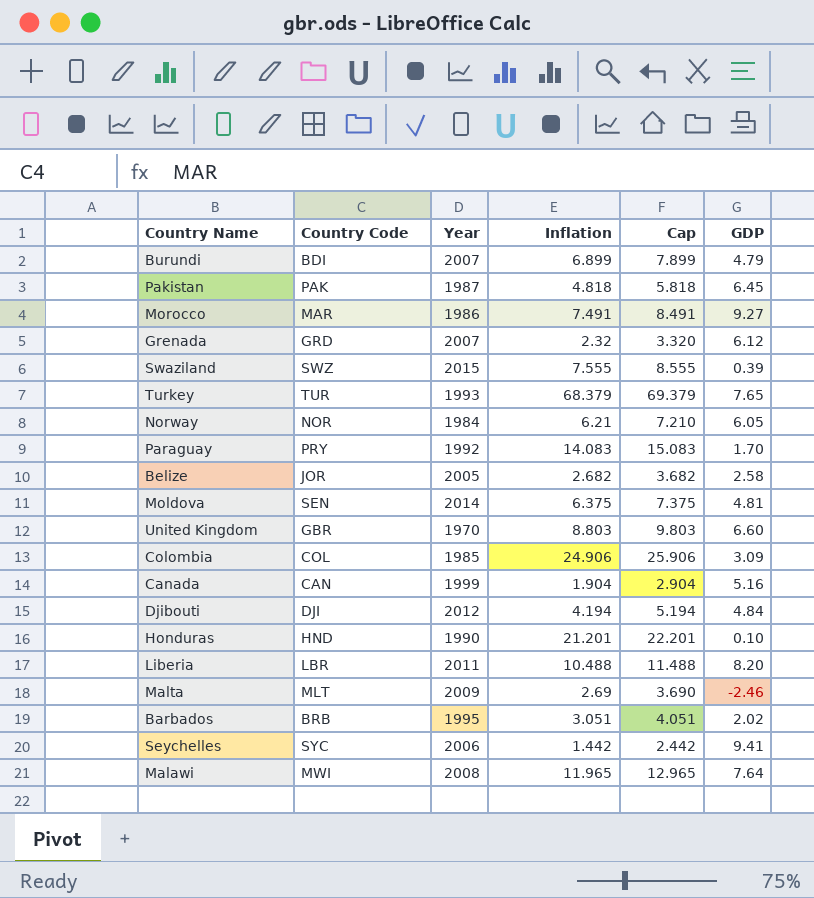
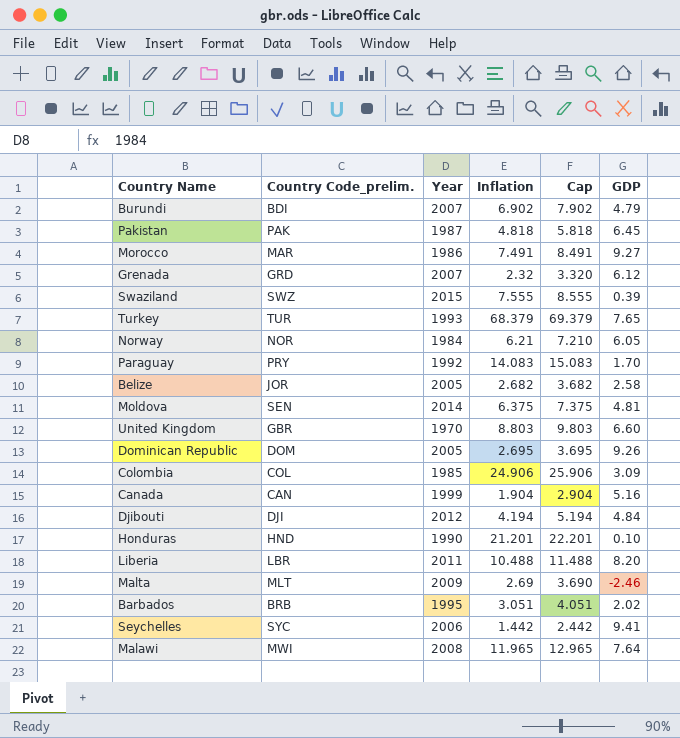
column name: Country Code -> Country Code_prelim.
Burundi | Inflation: 6.899 -> 6.902
Burundi | Cap: 7.899 -> 7.902
row Dominican Republic: none -> DOM | 2005 | 2.695 | 3.695 | 9.26

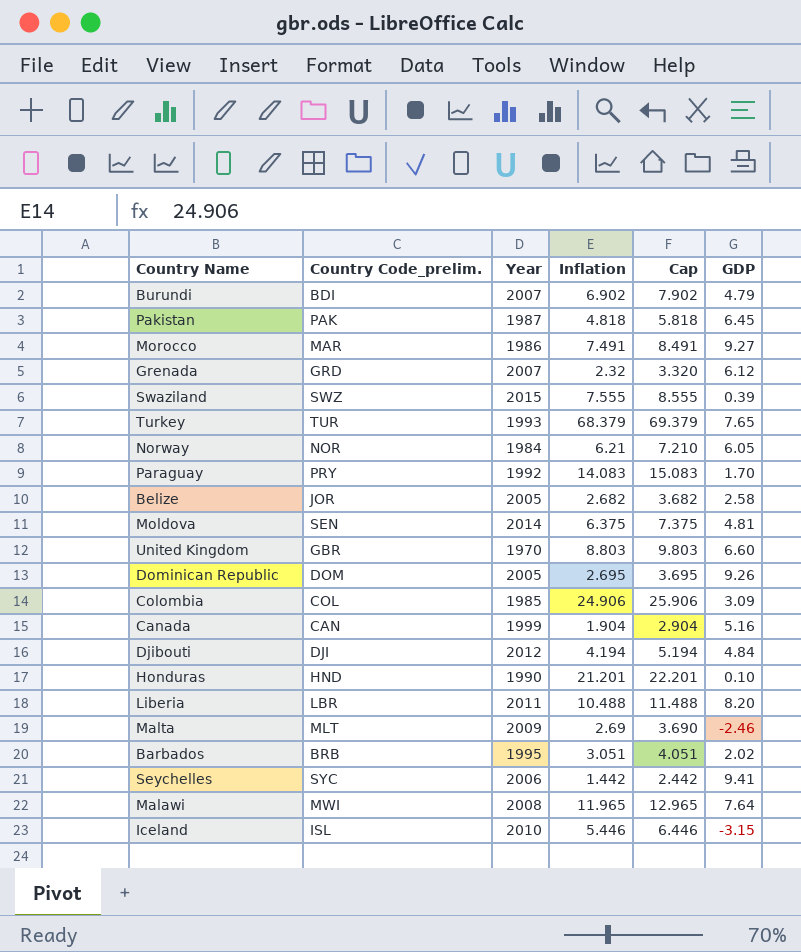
row Iceland: none -> ISL | 2010 | 5.446 | 6.446 | -3.15

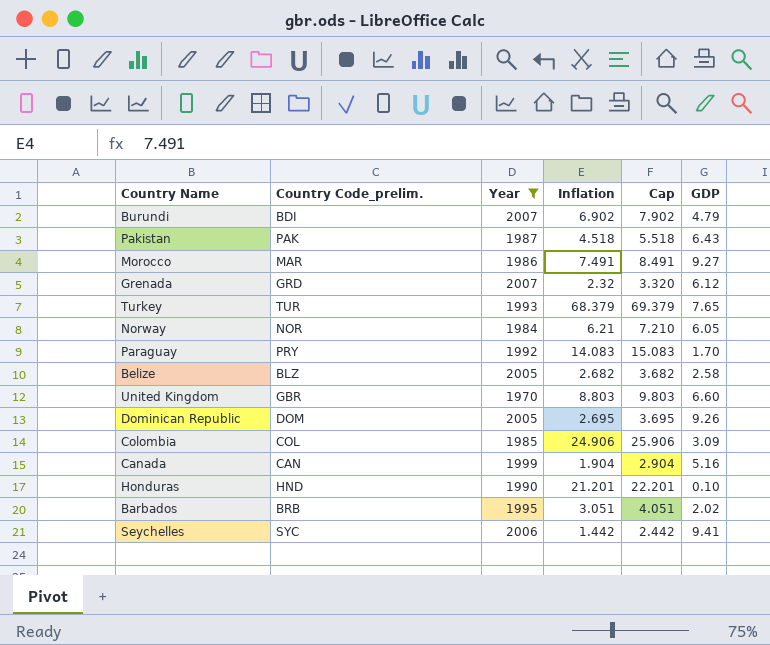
filter: none -> Year <= 2007
Pakistan | Inflation: 4.818 -> 4.518
Pakistan | Cap: 5.818 -> 5.518
Pakistan | GDP: 6.45 -> 6.43
Belize | Country Code_prelim.: JOR -> BLZ

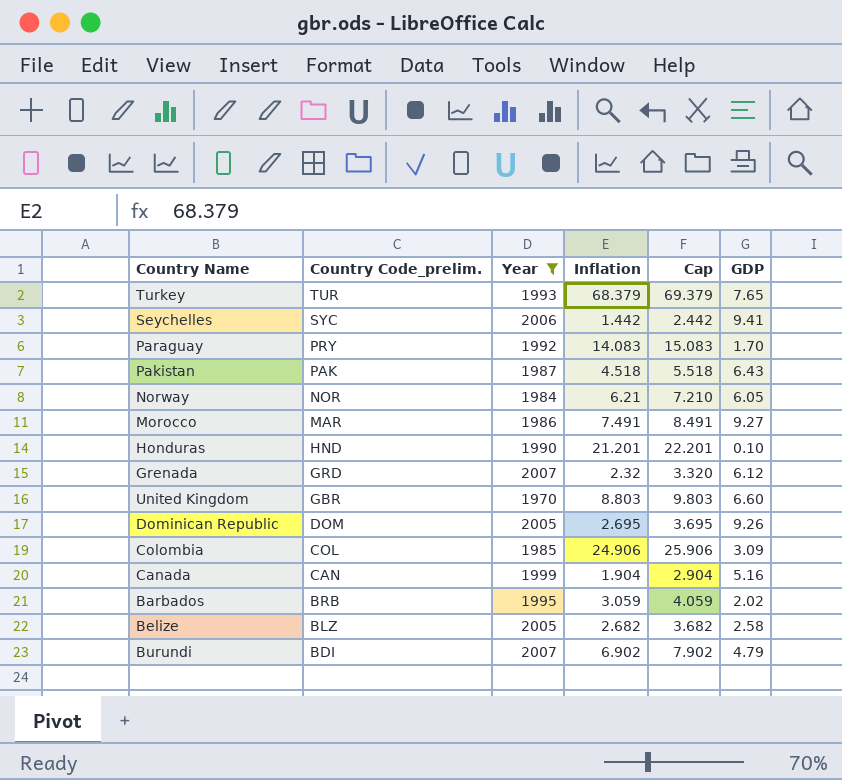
row order: none -> Country Code_prelim. descending
Barbados | Inflation: 3.051 -> 3.059
Barbados | Cap: 4.051 -> 4.059

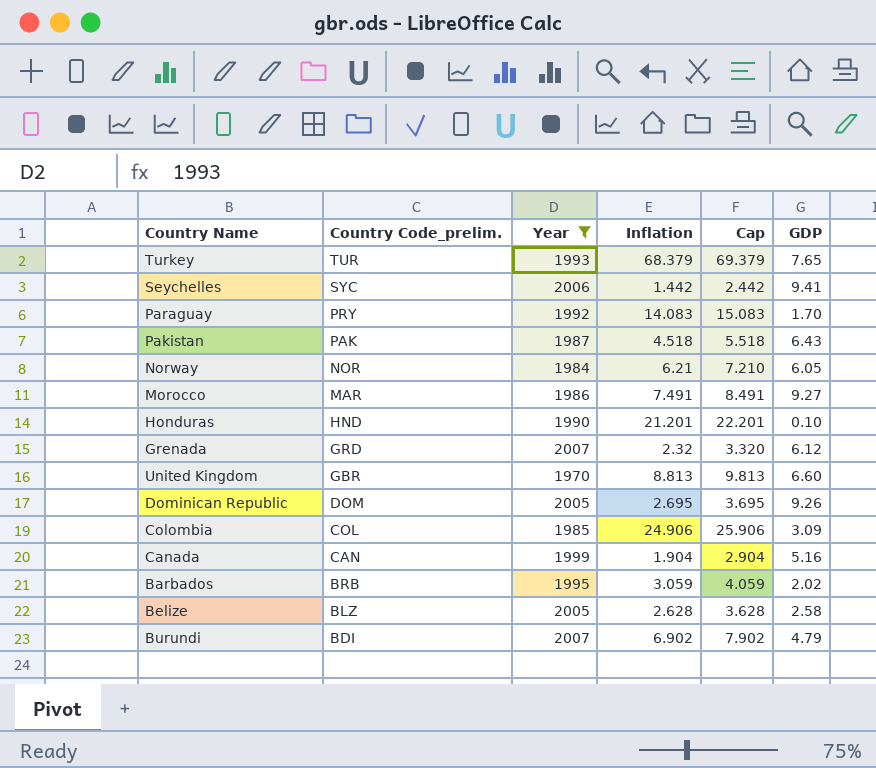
United Kingdom | Inflation: 8.803 -> 8.813
United Kingdom | Cap: 9.803 -> 9.813
Belize | Inflation: 2.682 -> 2.628
Belize | Cap: 3.682 -> 3.628

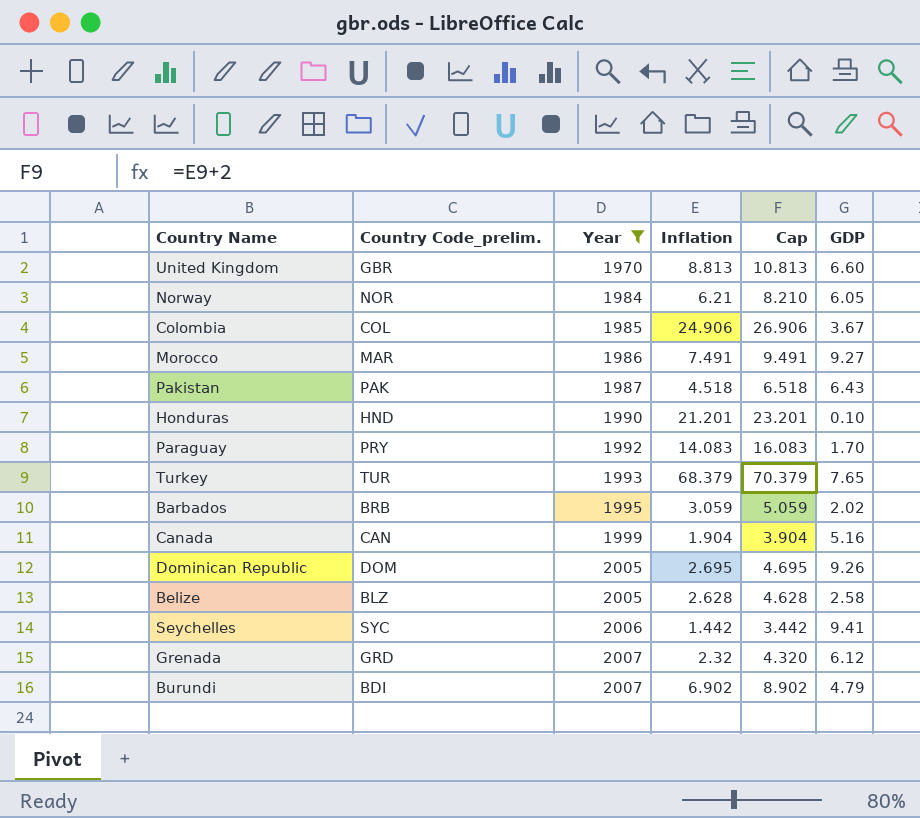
row order: Country Code_prelim. descending -> Year ascending
column Cap | formula: [Inflation] + 1 -> [Inflation] + 2
Colombia | GDP: 3.09 -> 3.67

